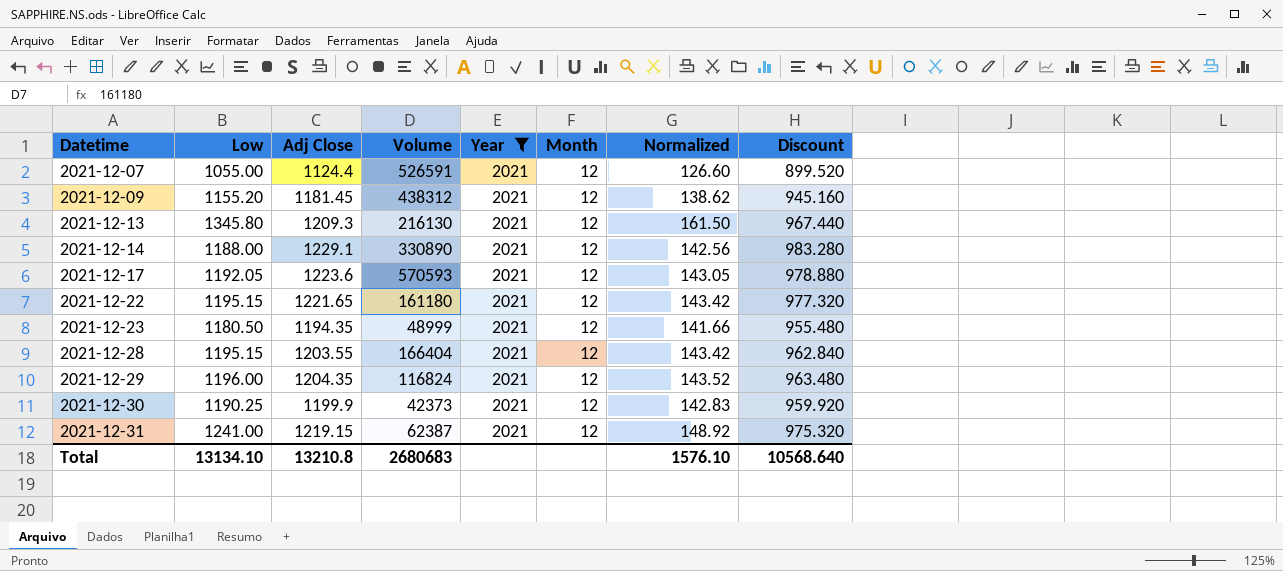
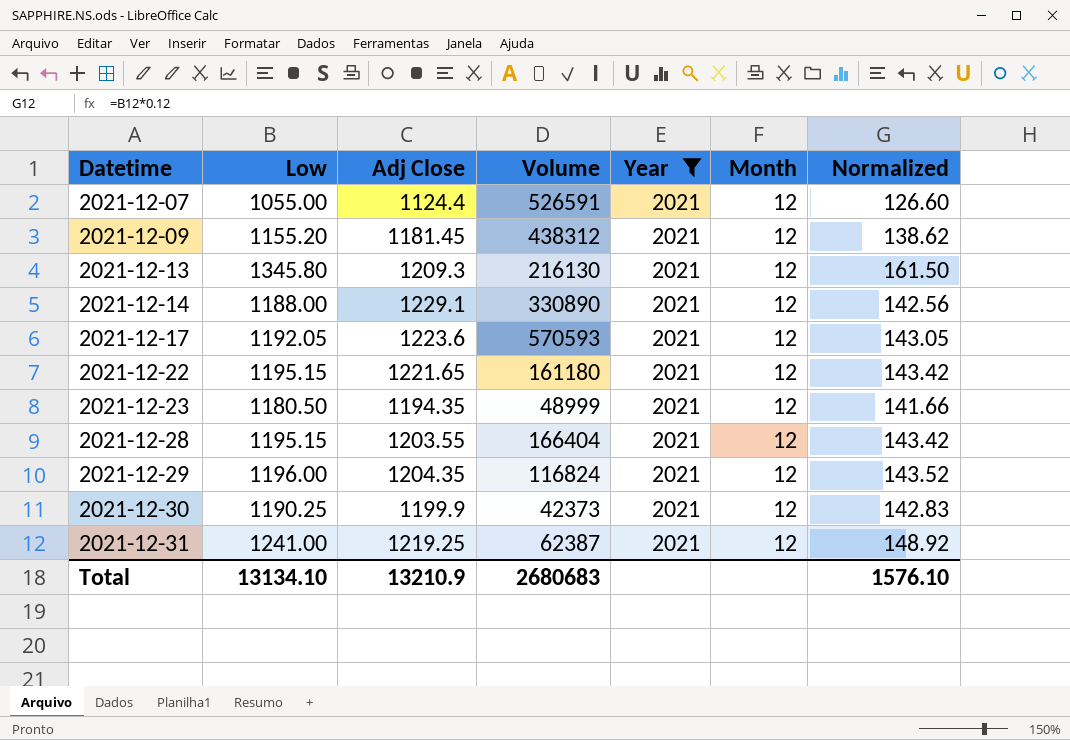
column Discount | formula: [Adj Close] * 0.8 -> none
2021-12-31 | Adj Close: 1219.15 -> 1219.25
Total | Adj Close: 13210.8 -> 13210.9

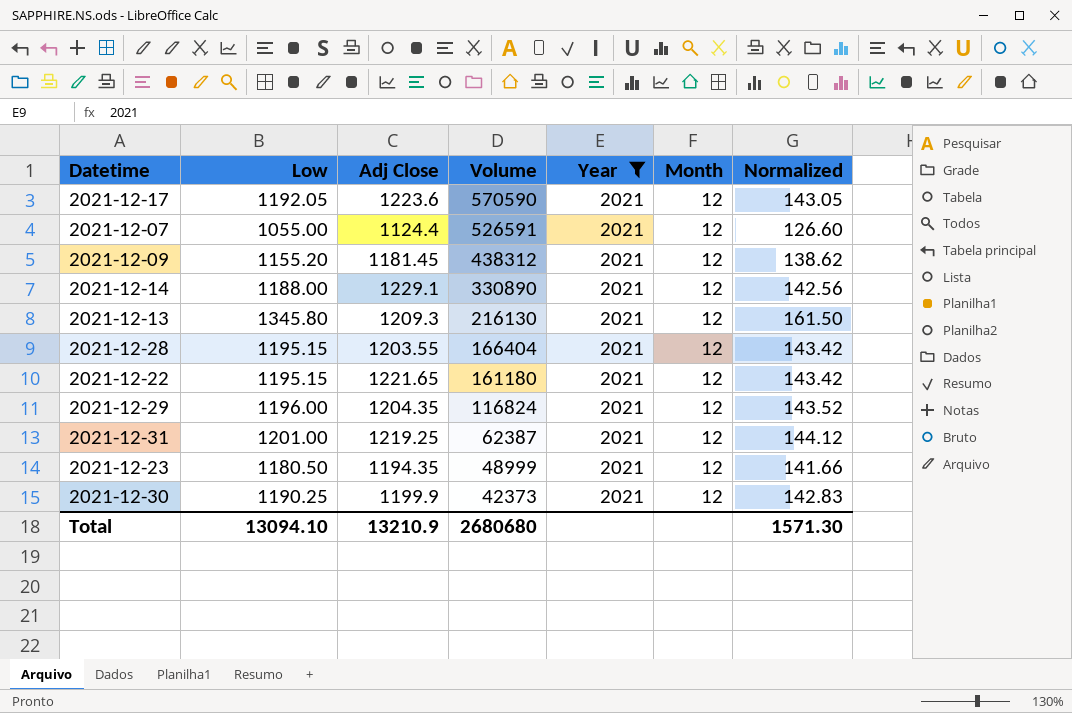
row order: Datetime ascending -> Volume descending
2021-12-17 | Volume: 570593 -> 570590
2021-12-31 | Low: 1241.00 -> 1201.00
2021-12-31 | Normalized: 148.92 -> 144.12
Total | Low: 13134.10 -> 13094.10
Total | Volume: 2680683 -> 2680680
Total | Normalized: 1576.10 -> 1571.30

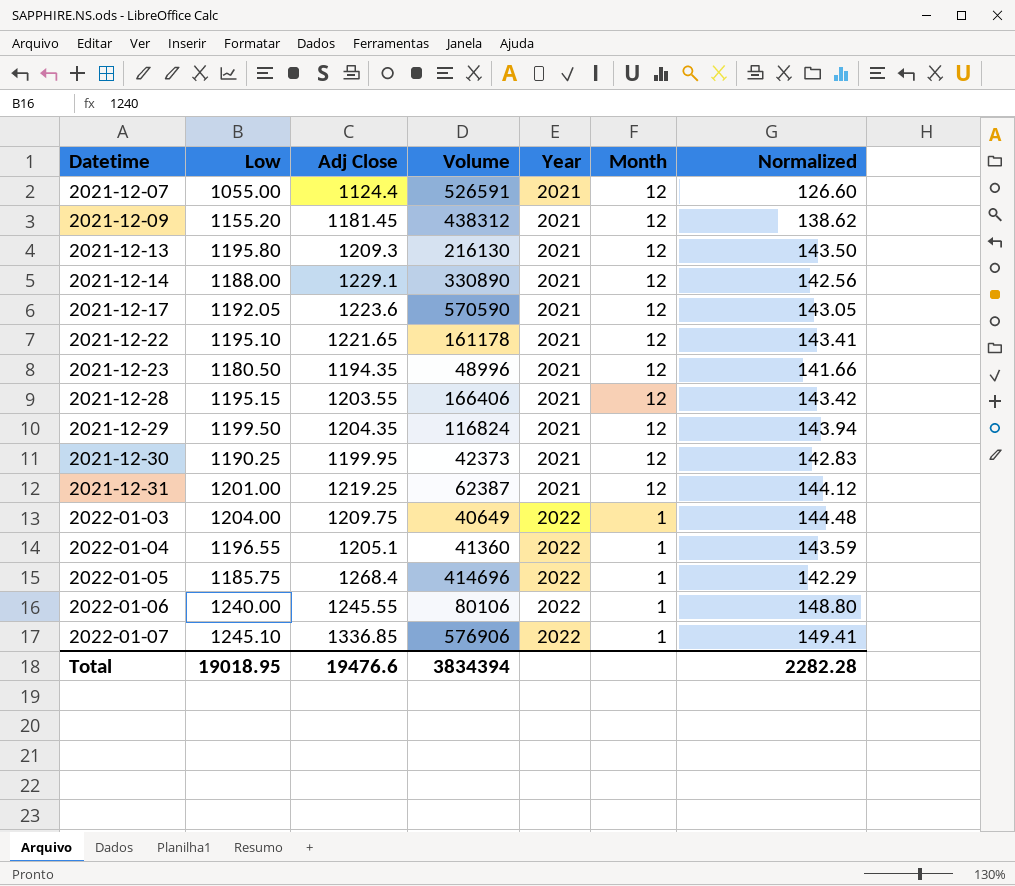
filter: Year = 2021 -> none
row order: Volume descending -> Datetime ascending
2021-12-13 | Low: 1345.80 -> 1195.80
2021-12-13 | Normalized: 161.50 -> 143.50
2021-12-22 | Low: 1195.15 -> 1195.10
2021-12-22 | Volume: 161180 -> 161178
2021-12-22 | Normalized: 143.42 -> 143.41
2021-12-23 | Volume: 48999 -> 48996
2021-12-28 | Volume: 166404 -> 166406
2021-12-29 | Low: 1196.00 -> 1199.50
2021-12-29 | Normalized: 143.52 -> 143.94
2021-12-30 | Adj Close: 1199.9 -> 1199.95
Total | Low: 13094.10 -> 19018.95
Total | Adj Close: 13210.9 -> 19476.6
Total | Volume: 2680680 -> 3834394
Total | Normalized: 1571.30 -> 2282.28

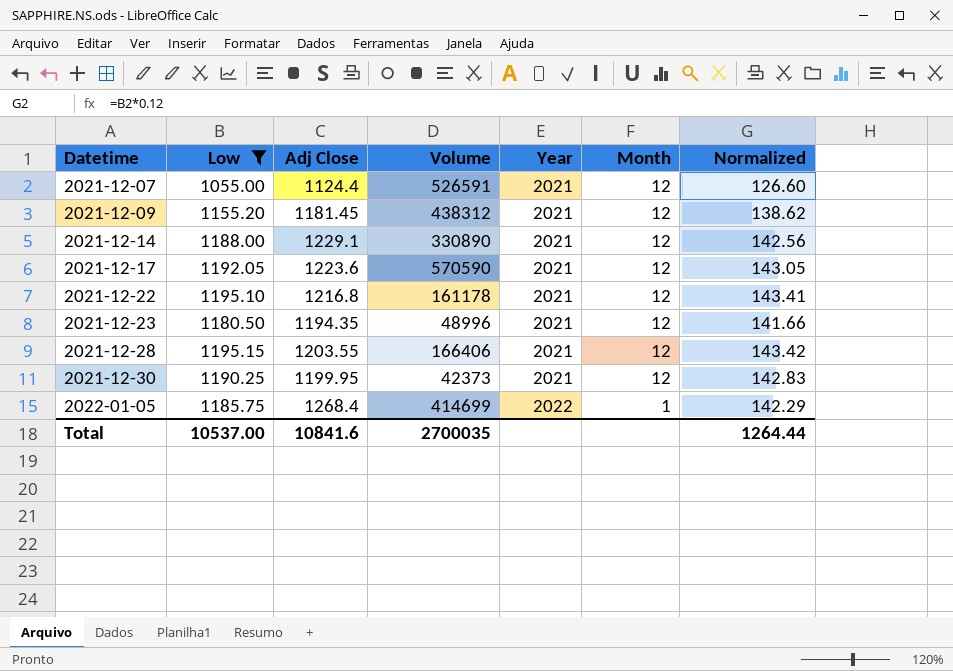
filter: none -> Low <= 1195.15
2021-12-22 | Adj Close: 1221.65 -> 1216.8
2022-01-05 | Volume: 414696 -> 414699
Total | Low: 19018.95 -> 10537.00
Total | Adj Close: 19476.6 -> 10841.6
Total | Volume: 3834394 -> 2700035
Total | Normalized: 2282.28 -> 1264.44

